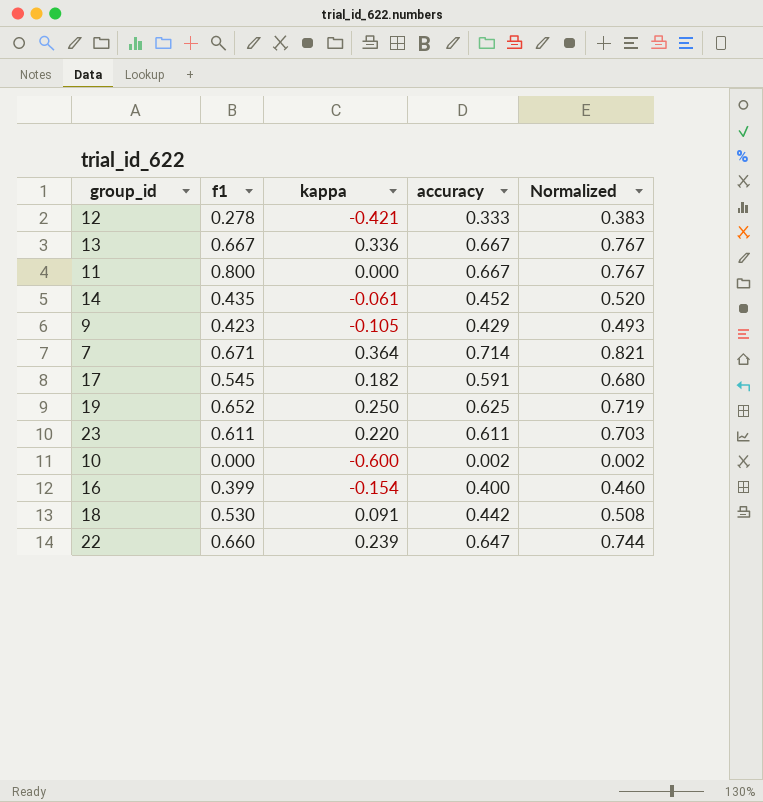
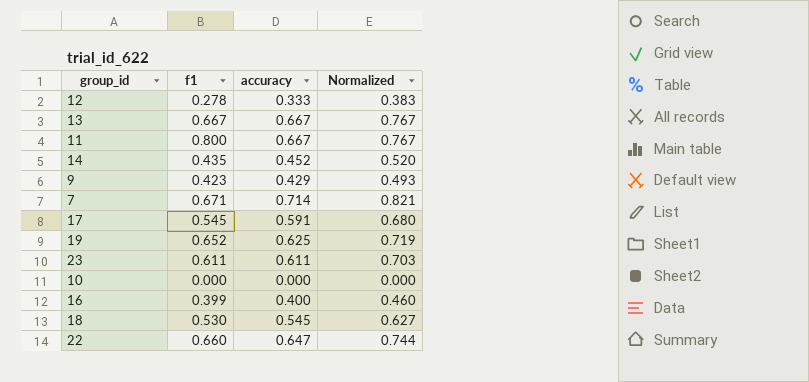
column kappa | position: 3 -> none
10 | accuracy: 0.002 -> 0.000
10 | Normalized: 0.002 -> 0.000
18 | accuracy: 0.442 -> 0.545
18 | Normalized: 0.508 -> 0.627

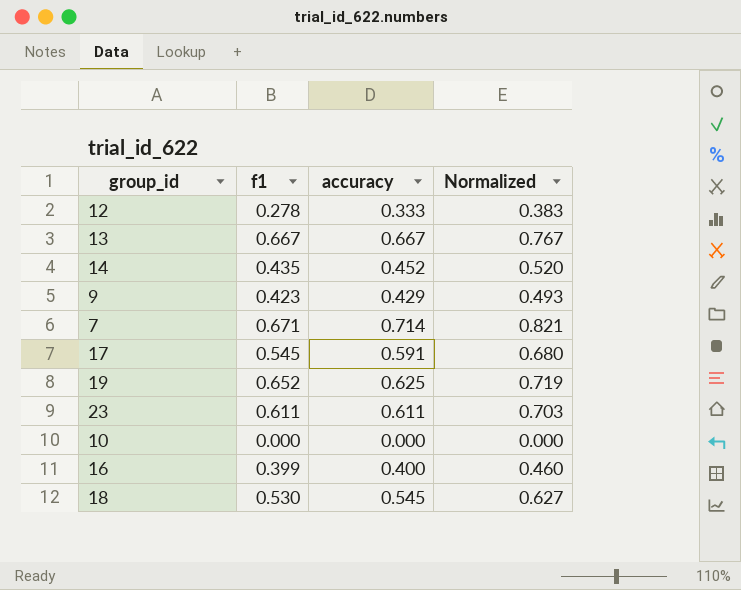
row 11: 0.800 | 0.667 | 0.767 -> none
row 22: 0.660 | 0.647 | 0.744 -> none

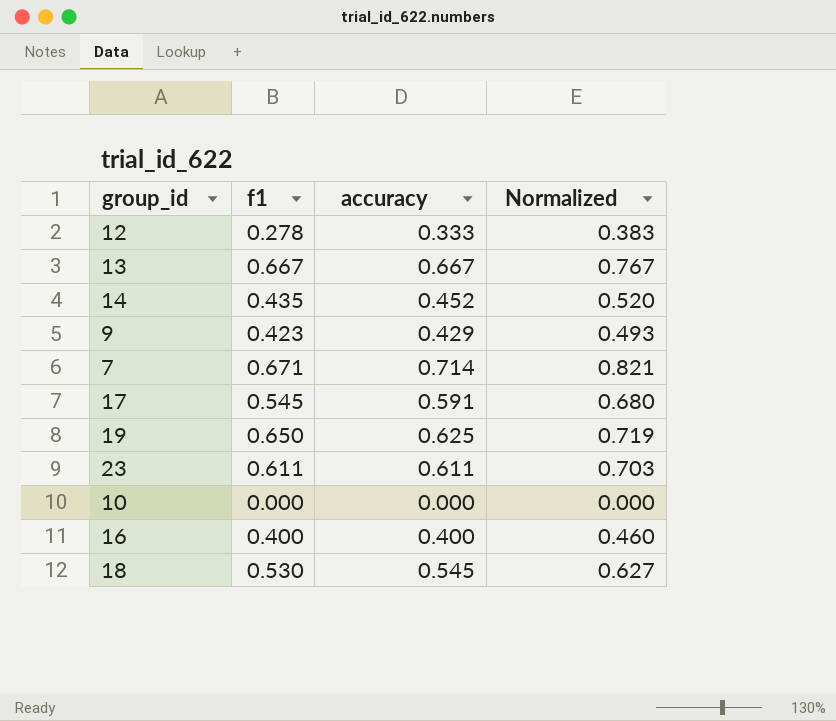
19 | f1: 0.652 -> 0.650
16 | f1: 0.399 -> 0.400

